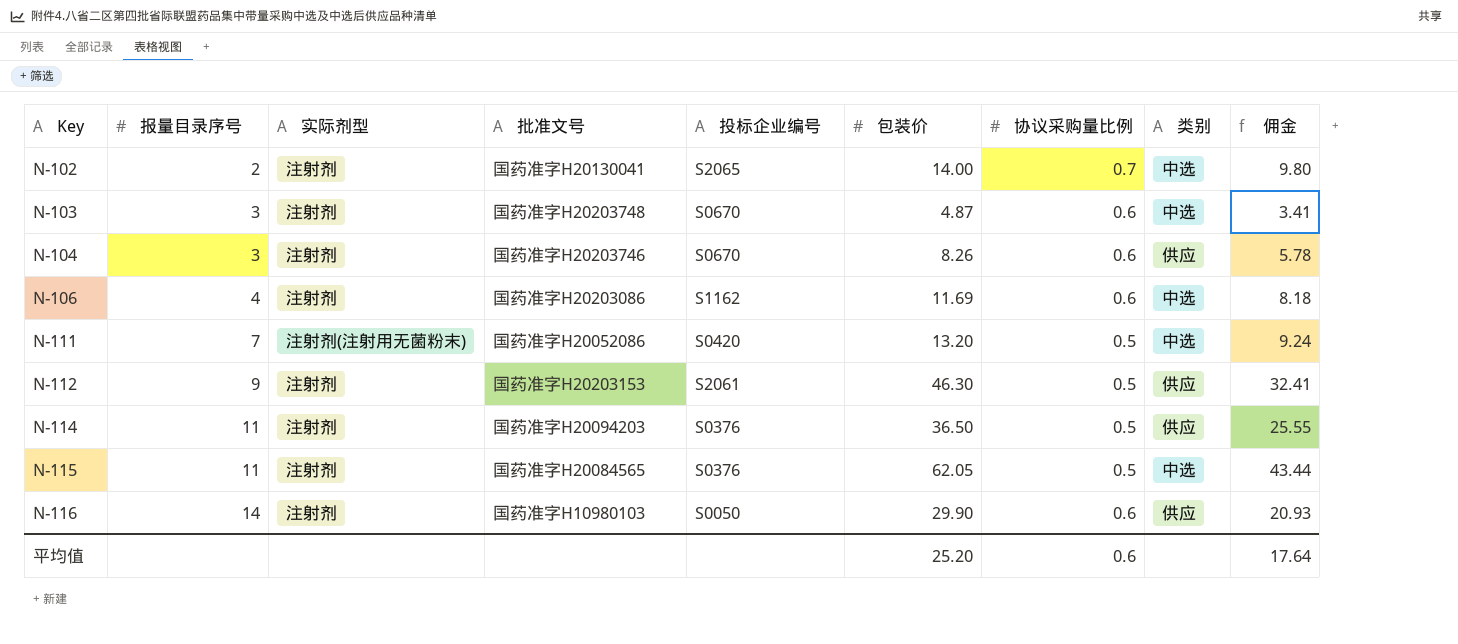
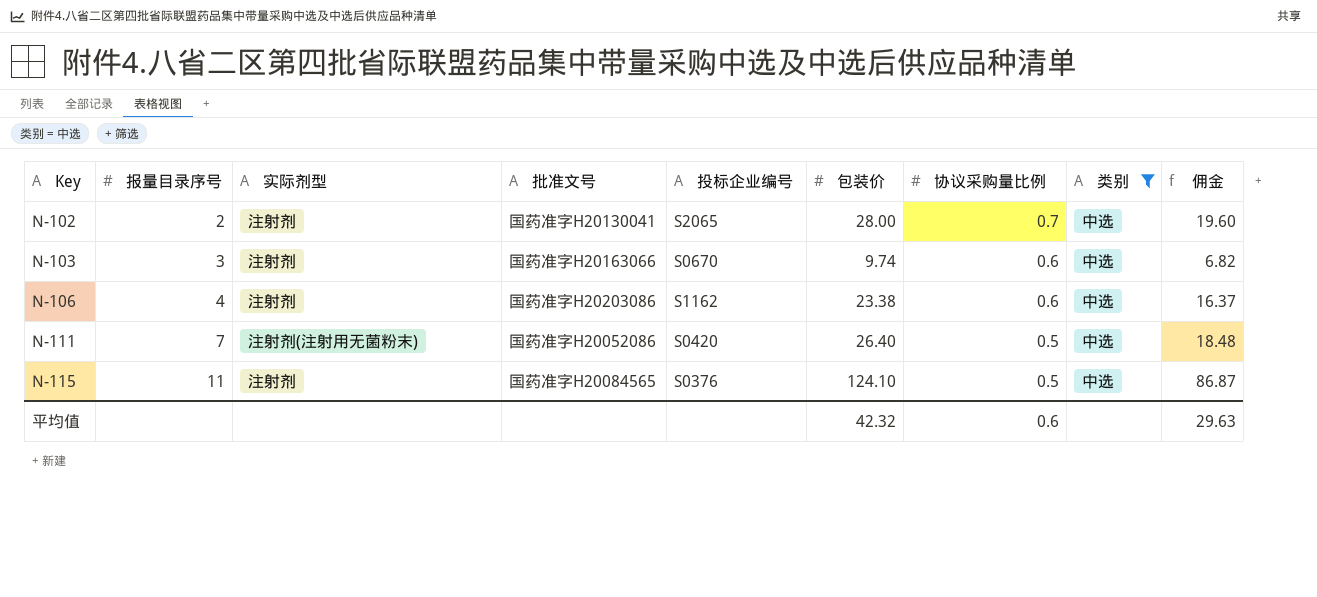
filter: none -> 类别 = 中选
N-102 | 包装价: 14.00 -> 28.00
N-102 | 佣金: 9.80 -> 19.60
N-103 | 批准文号: 国药准字H20203748 -> 国药准字H20163066
N-103 | 包装价: 4.87 -> 9.74
N-103 | 佣金: 3.41 -> 6.82
N-106 | 包装价: 11.69 -> 23.38
N-106 | 佣金: 8.18 -> 16.37
N-111 | 包装价: 13.20 -> 26.40
N-111 | 佣金: 9.24 -> 18.48
N-115 | 包装价: 62.05 -> 124.10
N-115 | 佣金: 43.44 -> 86.87
平均值 | 包装价: 25.20 -> 42.32
平均值 | 佣金: 17.64 -> 29.63

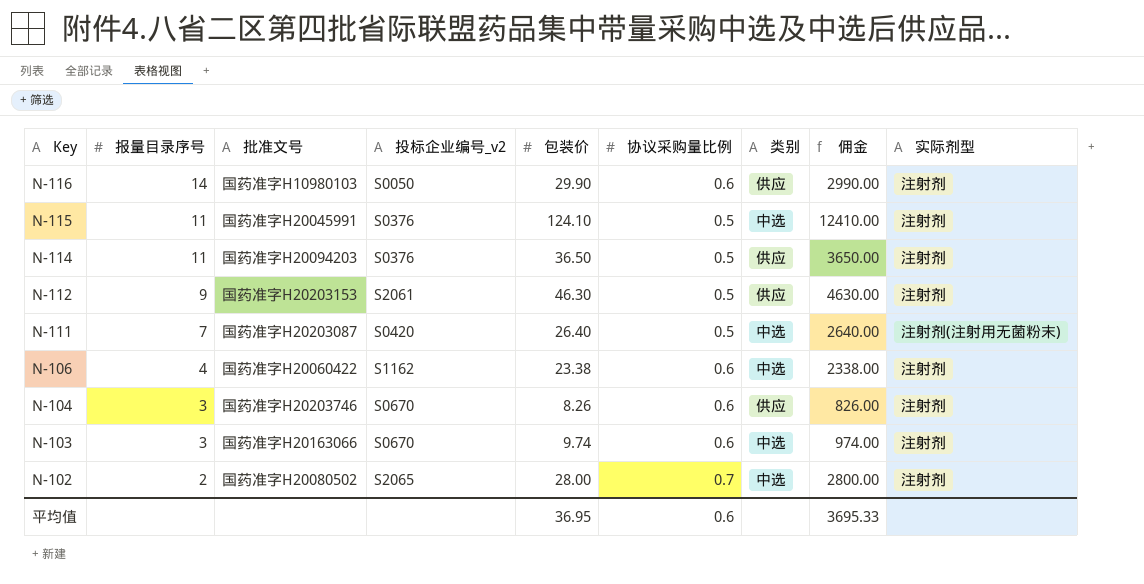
filter: 类别 = 中选 -> none
row order: Key ascending -> Key descending
column name: 投标企业编号 -> 投标企业编号_v2
column 佣金 | formula: [包装价] * 0.7 -> [包装价] * 100
column 实际剂型 | position: 3 -> 9
N-115 | 批准文号: 国药准字H20084565 -> 国药准字H20045991
N-111 | 批准文号: 国药准字H20052086 -> 国药准字H20203087
N-106 | 批准文号: 国药准字H20203086 -> 国药准字H20060422
N-102 | 批准文号: 国药准字H20130041 -> 国药准字H20080502
平均值 | 包装价: 42.32 -> 36.95
平均值 | 佣金: 29.63 -> 3695.33

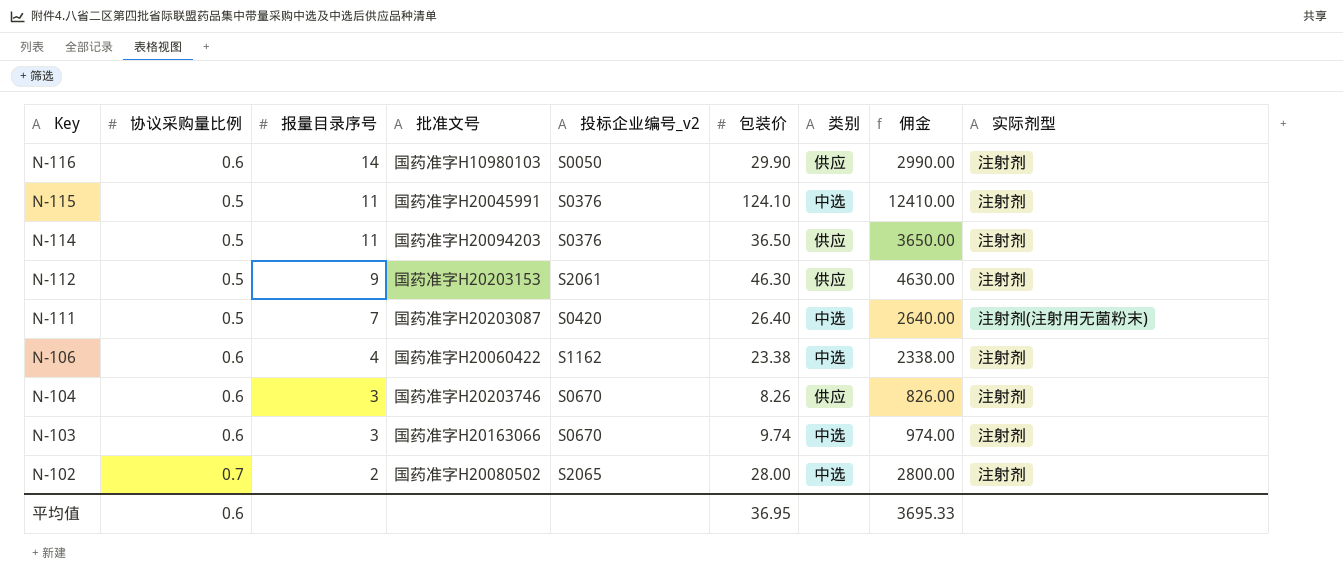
column 协议采购量比例 | position: 6 -> 2

